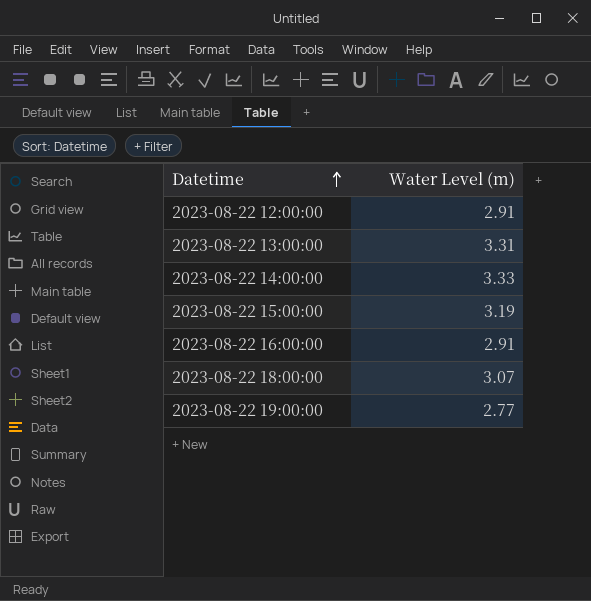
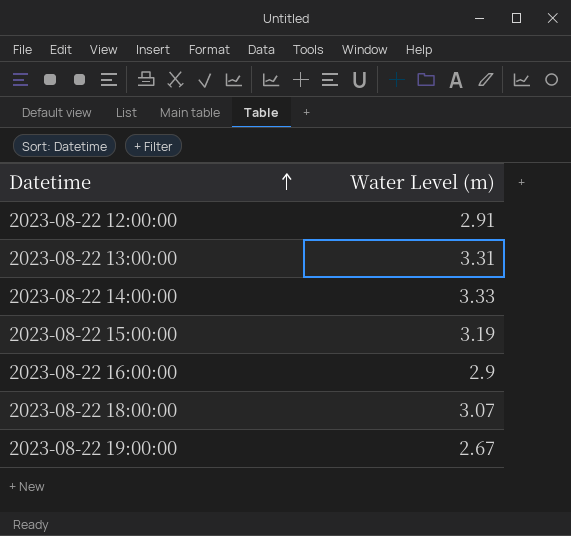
2023-08-22 16:00:00 | Water Level (m): 2.91 -> 2.9
2023-08-22 19:00:00 | Water Level (m): 2.77 -> 2.67

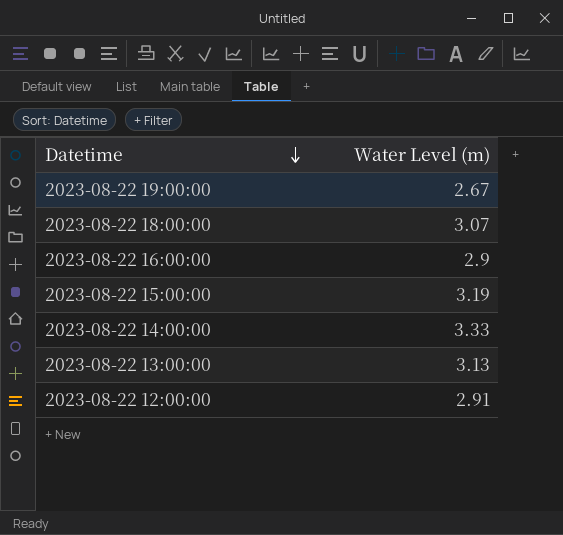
row order: Datetime ascending -> Datetime descending
2023-08-22 13:00:00 | Water Level (m): 3.31 -> 3.13

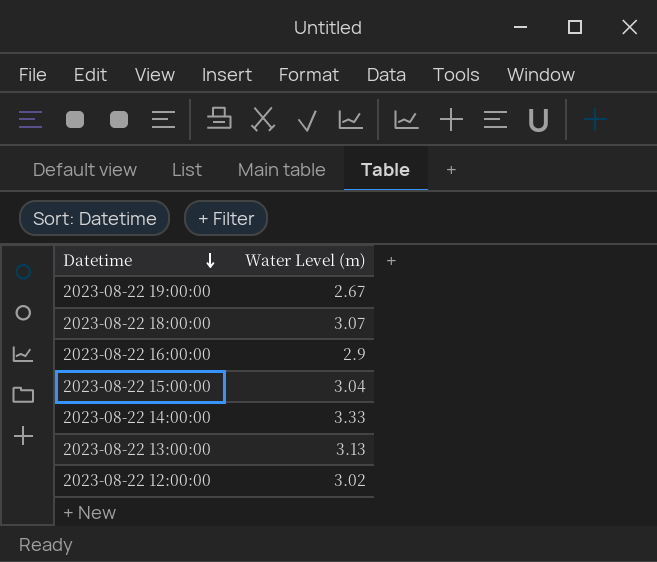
2023-08-22 15:00:00 | Water Level (m): 3.19 -> 3.04
2023-08-22 12:00:00 | Water Level (m): 2.91 -> 3.02

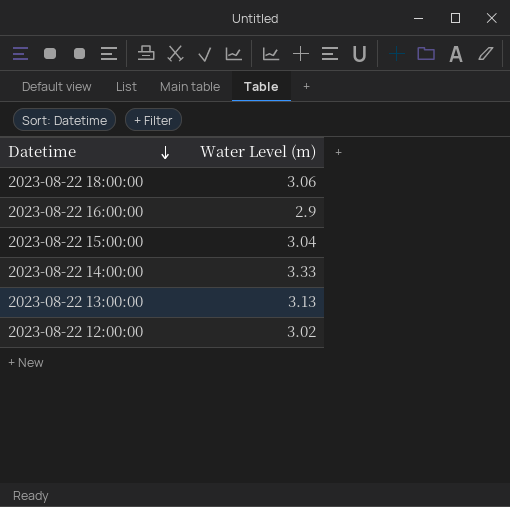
row 2023-08-22 19:00:00: 2.67 -> none
2023-08-22 18:00:00 | Water Level (m): 3.07 -> 3.06

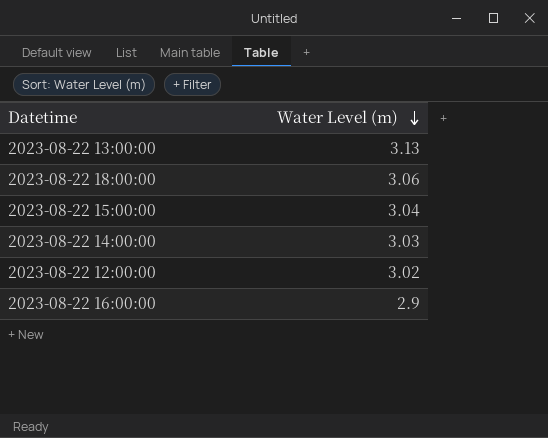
row order: Datetime descending -> Water Level (m) descending
2023-08-22 14:00:00 | Water Level (m): 3.33 -> 3.03

